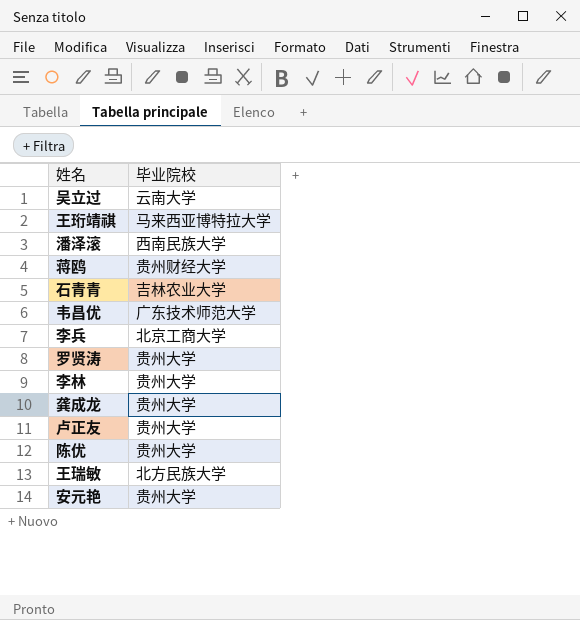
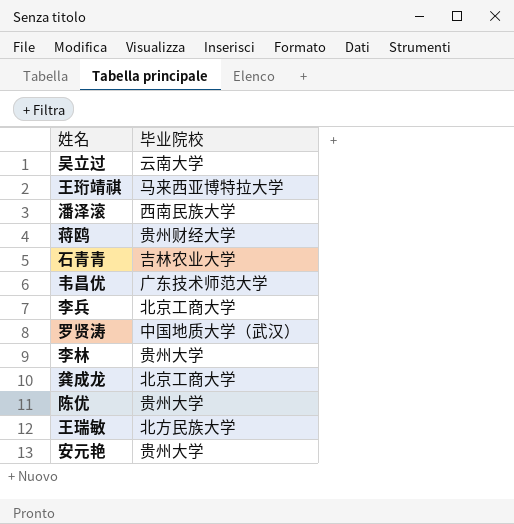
row 卢正友: 贵州大学 -> none
罗贤涛 | 毕业院校: 贵州大学 -> 中国地质大学（武汉）
龚成龙 | 毕业院校: 贵州大学 -> 北京工商大学

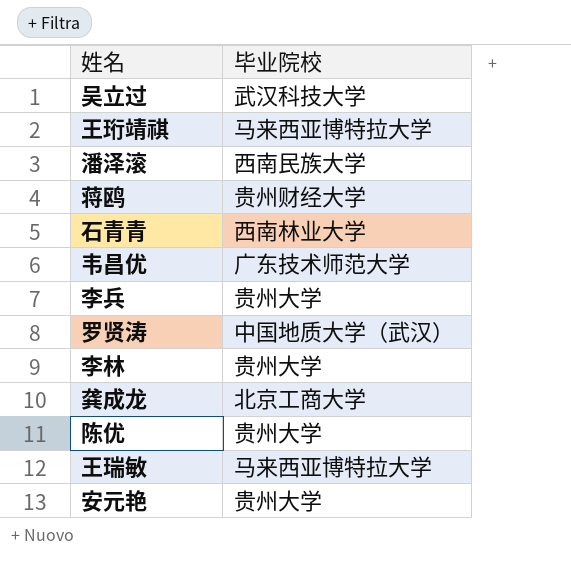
吴立过 | 毕业院校: 云南大学 -> 武汉科技大学
石青青 | 毕业院校: 吉林农业大学 -> 西南林业大学
李兵 | 毕业院校: 北京工商大学 -> 贵州大学
王瑞敏 | 毕业院校: 北方民族大学 -> 马来西亚博特拉大学

